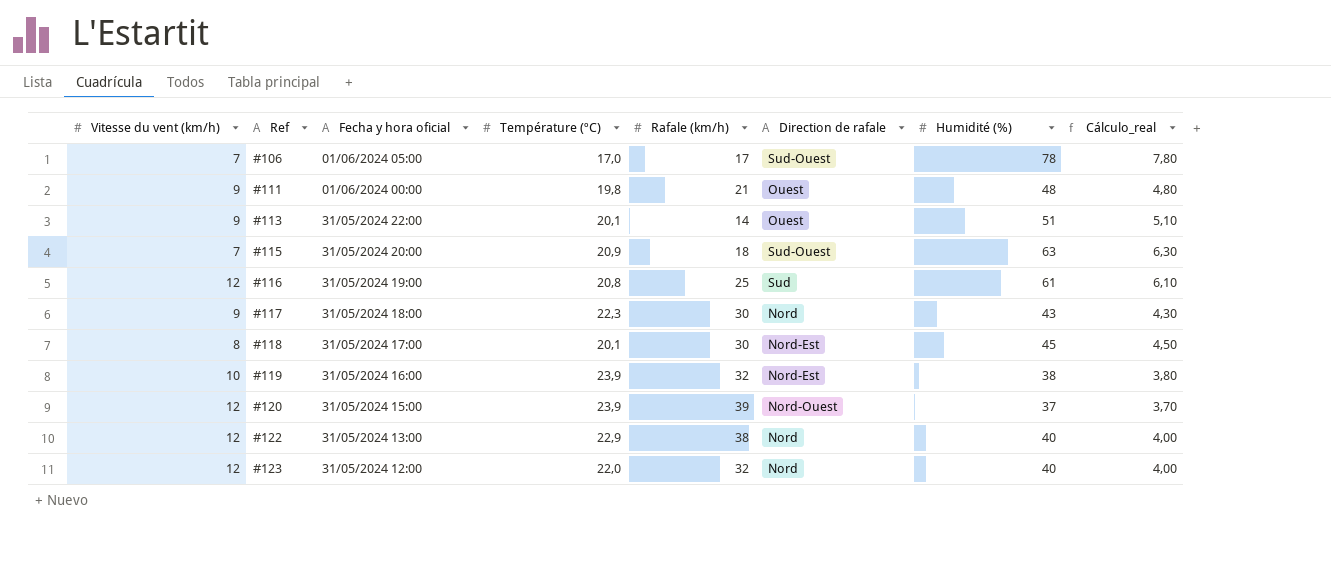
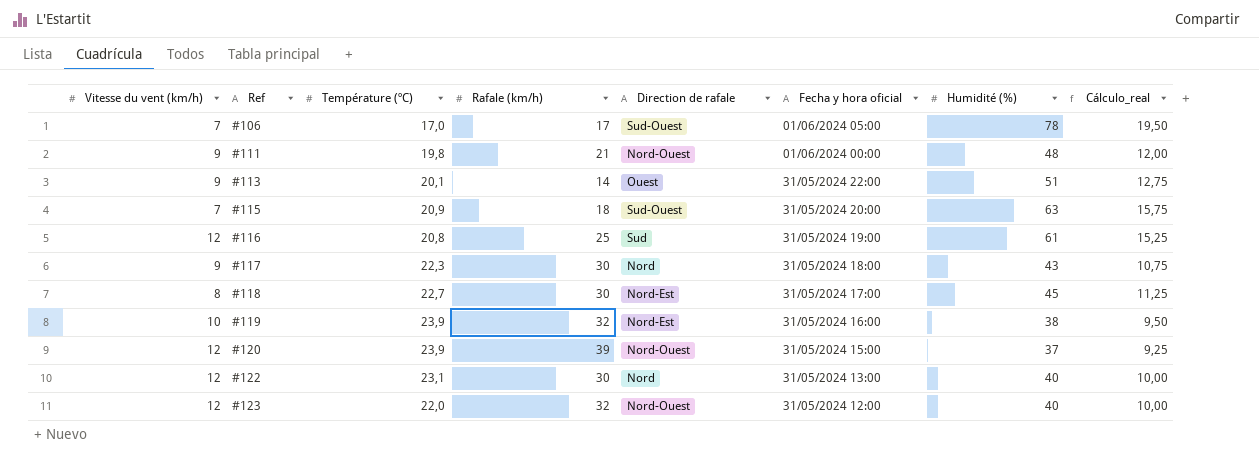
column Fecha y hora oficial | position: 3 -> 6
column Cálculo_real | formula: [Humidité (%)] * 0,1 -> [Humidité (%)] * 0,25
#111 | Direction de rafale: Ouest -> Nord-Ouest
#118 | Température (ºC): 20,1 -> 22,7
#122 | Température (ºC): 22,9 -> 23,1
#122 | Rafale (km/h): 38 -> 30
#123 | Direction de rafale: Nord -> Nord-Ouest

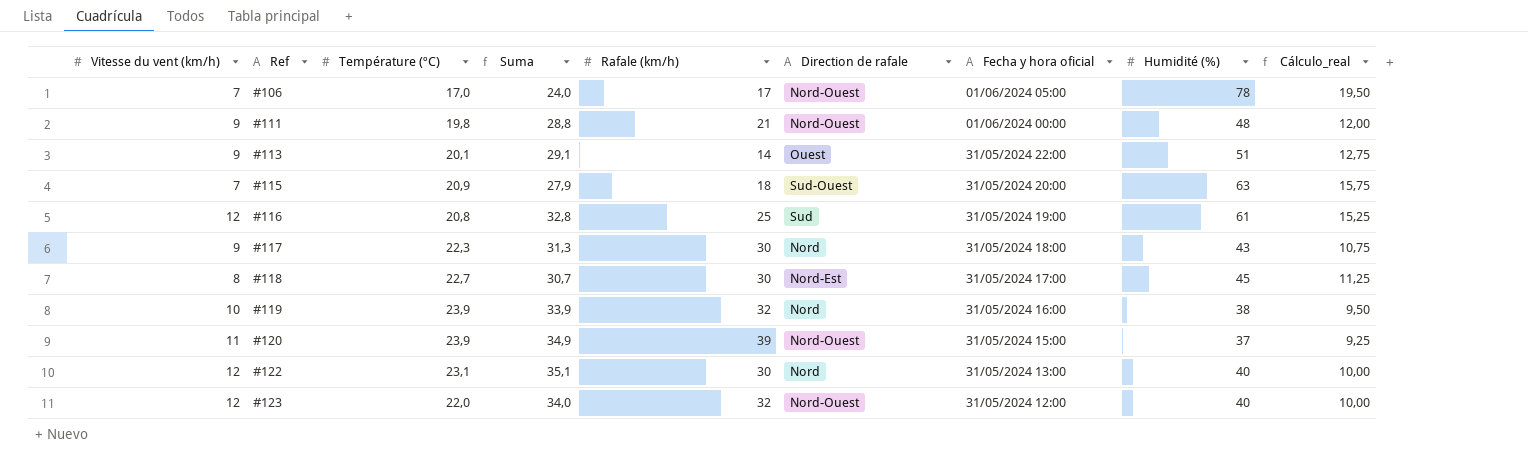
column Suma | formula: none -> [Vitesse du vent (km/h)] + [Température (ºC)]
#106 | Direction de rafale: Sud-Ouest -> Nord-Ouest
#119 | Direction de rafale: Nord-Est -> Nord
#120 | Vitesse du vent (km/h): 12 -> 11

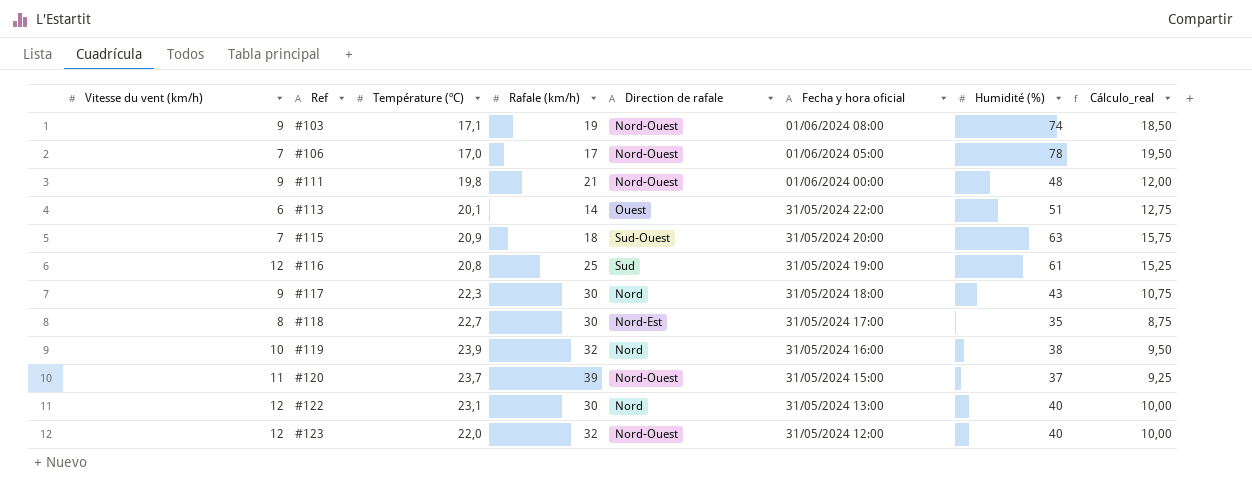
column Suma | formula: [Vitesse du vent (km/h)] + [Température (ºC)] -> none
row #103: none -> 9 | 17,1 | 19 | Nord-Ouest | 01/06/2024 08:00 | 74 | 18,50
#113 | Vitesse du vent (km/h): 9 -> 6
#118 | Humidité (%): 45 -> 35
#118 | Cálculo_real: 11,25 -> 8,75
#120 | Température (ºC): 23,9 -> 23,7

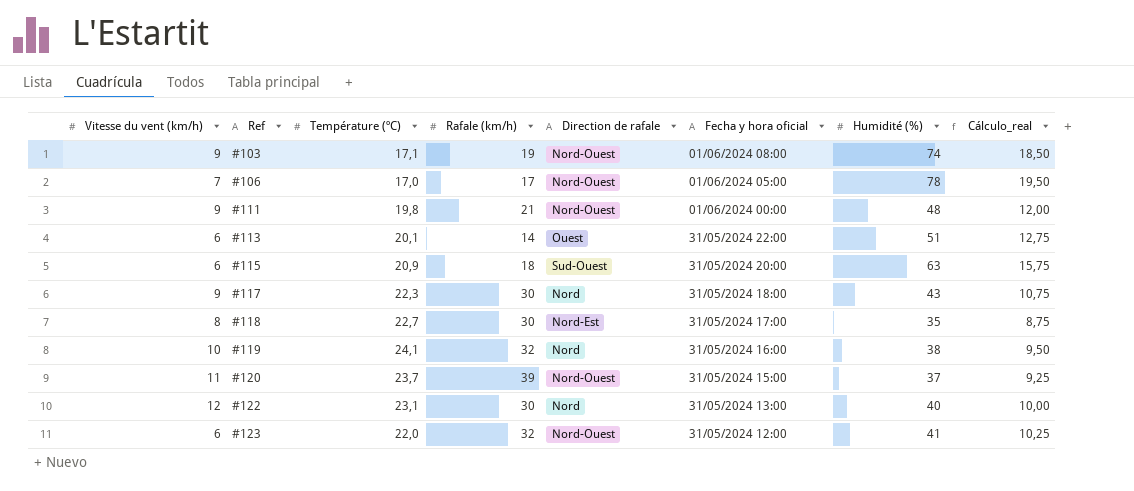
row #116: 12 | 20,8 | 25 | Sud | 31/05/2024 19:00 | 61 | 15,25 -> none
#115 | Vitesse du vent (km/h): 7 -> 6
#119 | Température (ºC): 23,9 -> 24,1
#123 | Vitesse du vent (km/h): 12 -> 6
#123 | Humidité (%): 40 -> 41
#123 | Cálculo_real: 10,00 -> 10,25

